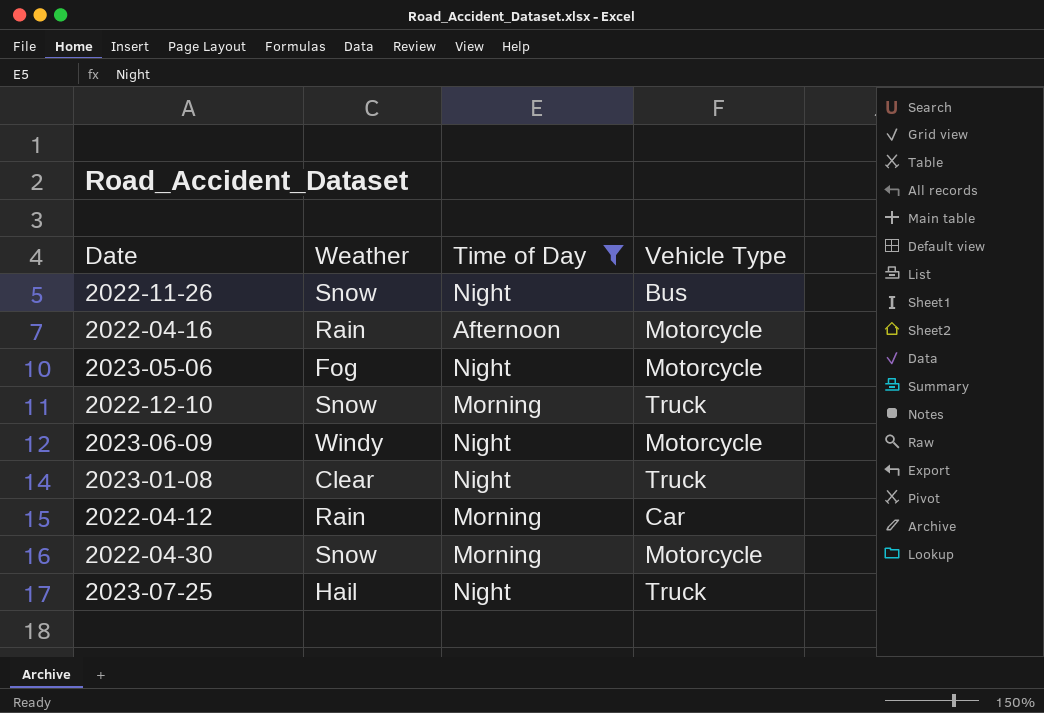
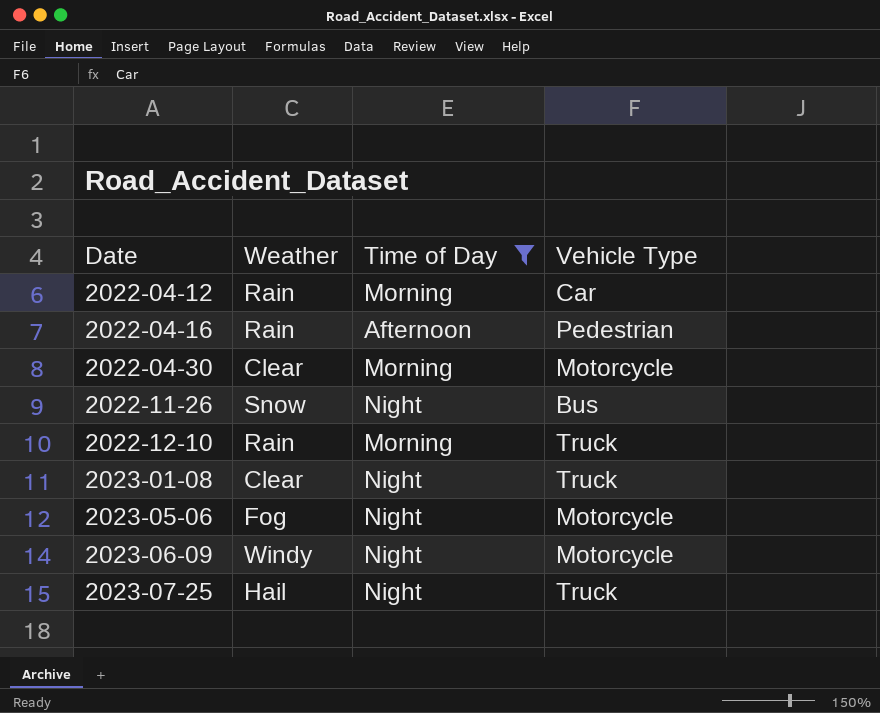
row order: none -> Date ascending
2022-04-16 | Vehicle Type: Motorcycle -> Pedestrian
2022-04-30 | Weather: Snow -> Clear
2022-12-10 | Weather: Snow -> Rain

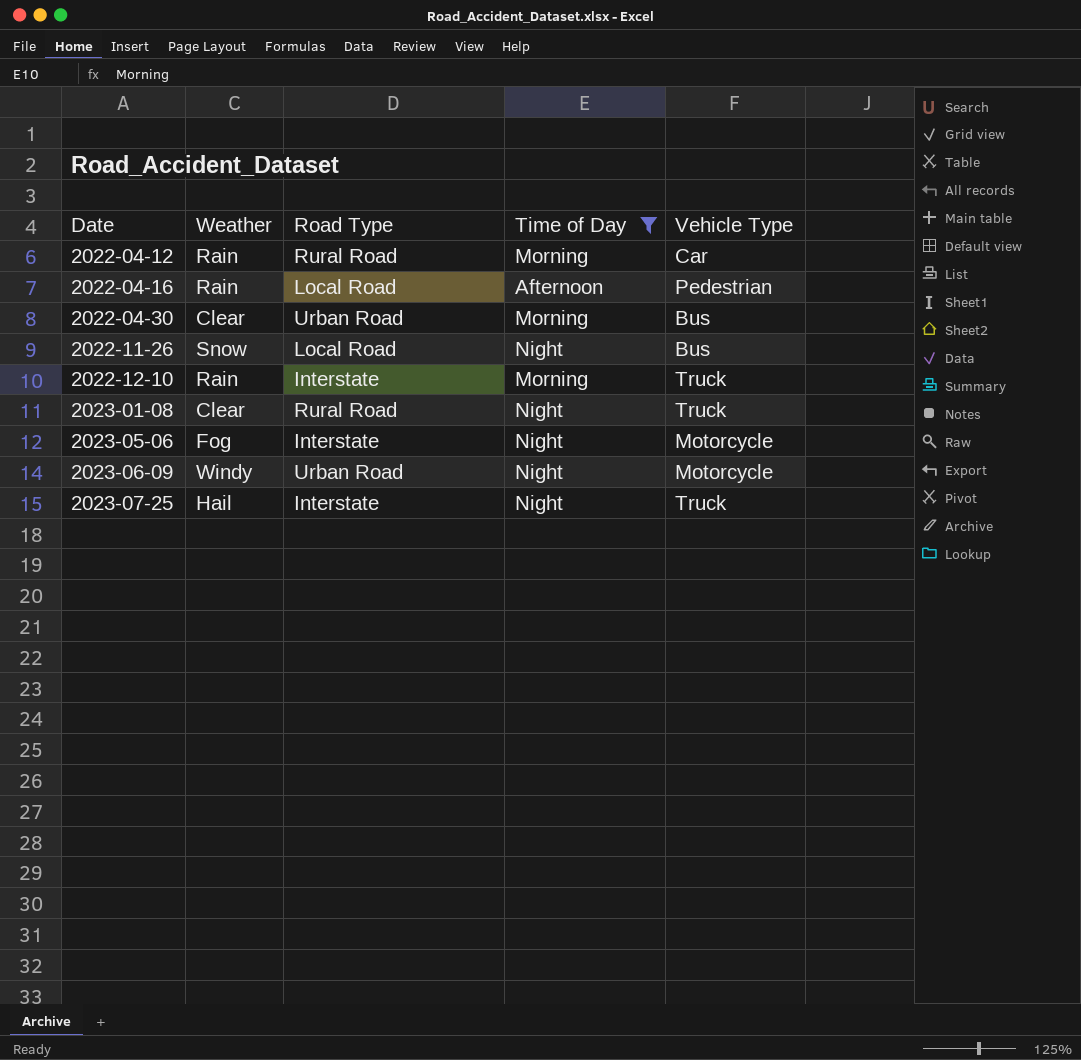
column Road Type | position: none -> 3
2022-04-30 | Vehicle Type: Motorcycle -> Bus

